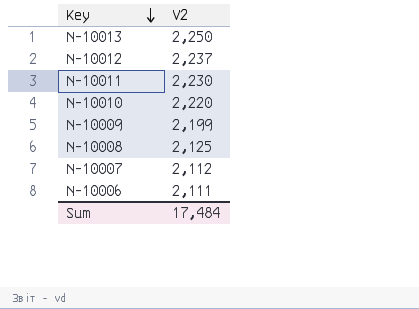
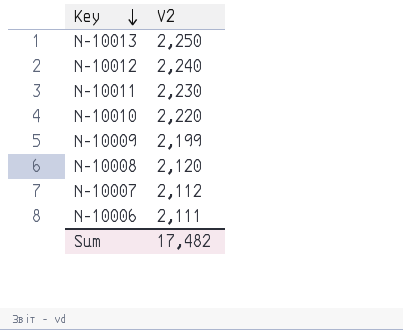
N-10012 | V2: 2,237 -> 2,240
N-10008 | V2: 2,125 -> 2,120
Sum | V2: 17,484 -> 17,482

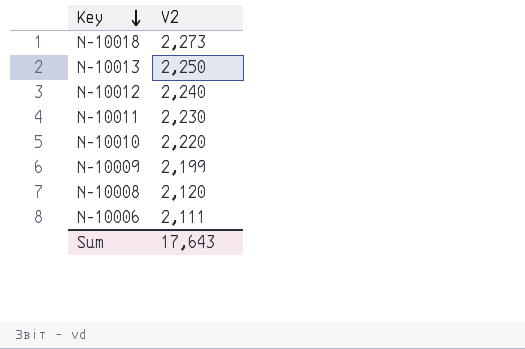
row N-10007: 2,112 -> none
row N-10018: none -> 2,273
Sum | V2: 17,482 -> 17,643

